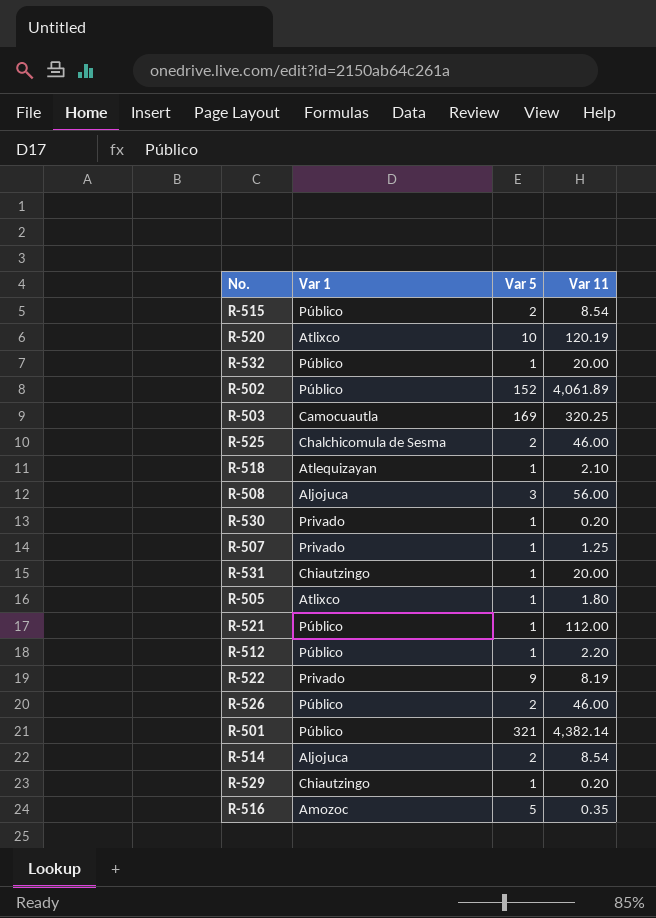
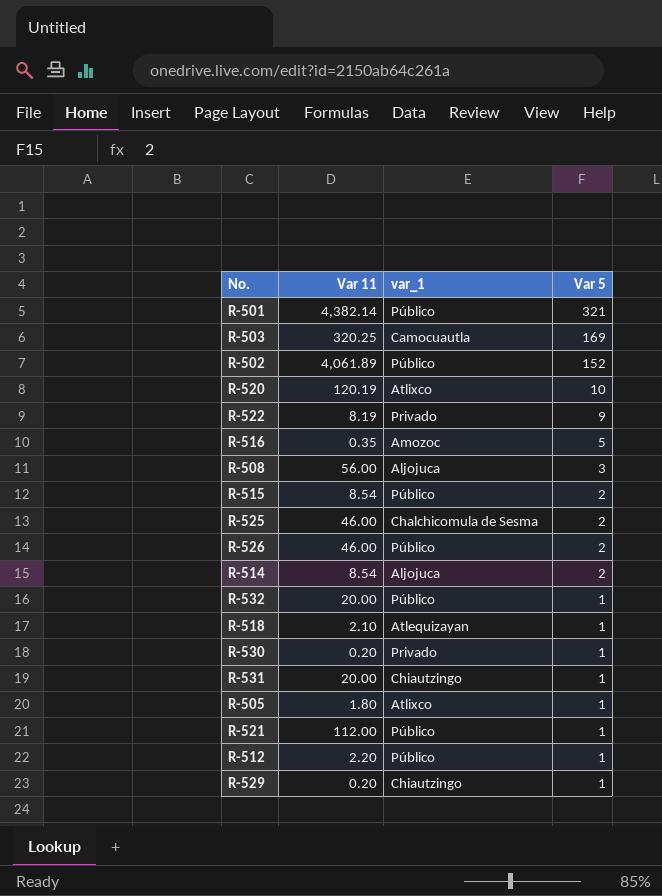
row order: none -> Var 5 descending
column Var 11 | position: 4 -> 2
column name: Var 1 -> var_1
row R-507: Privado | 1 | 1.25 -> none

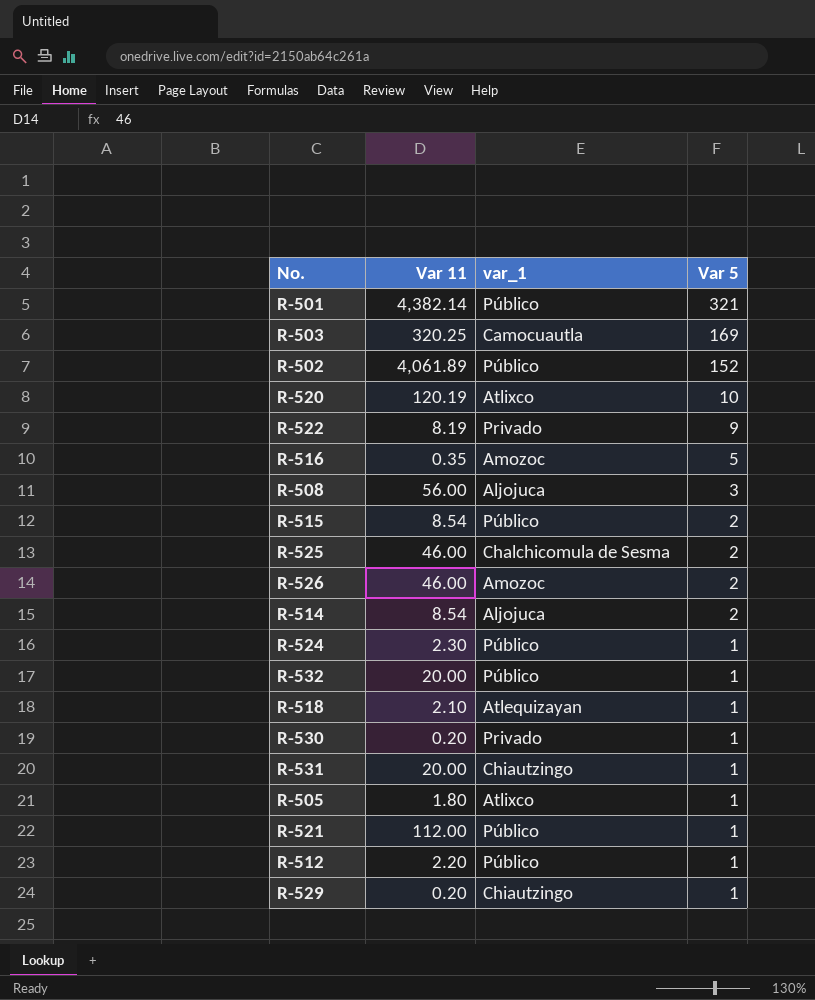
R-526 | var_1: Público -> Amozoc
row R-524: none -> 2.30 | Público | 1

